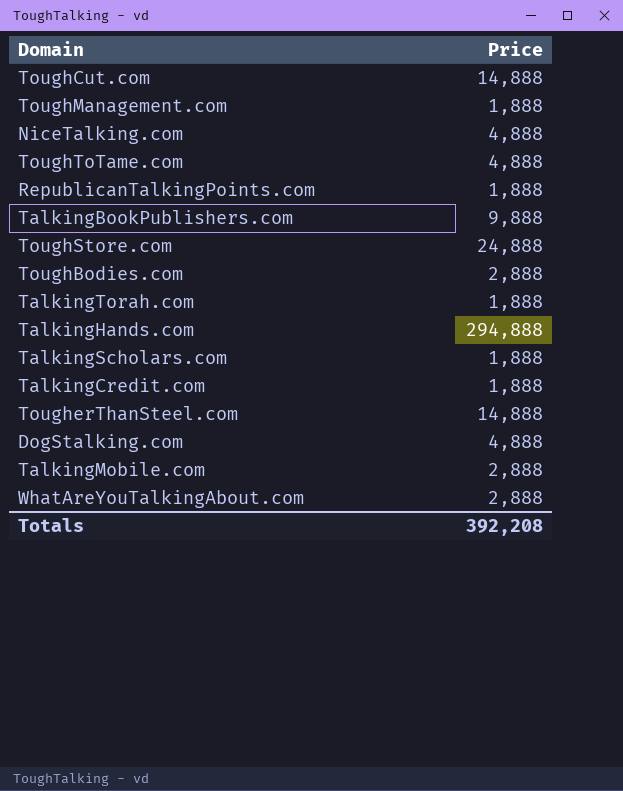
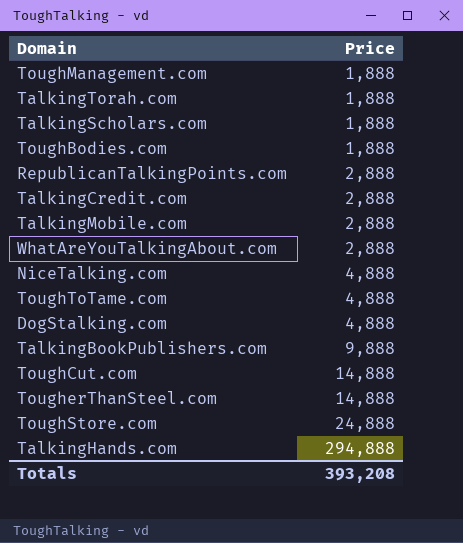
row order: none -> Price ascending
ToughBodies.com | Price: 2,888 -> 1,888
RepublicanTalkingPoints.com | Price: 1,888 -> 2,888
TalkingCredit.com | Price: 1,888 -> 2,888
Totals | Price: 392,208 -> 393,208

